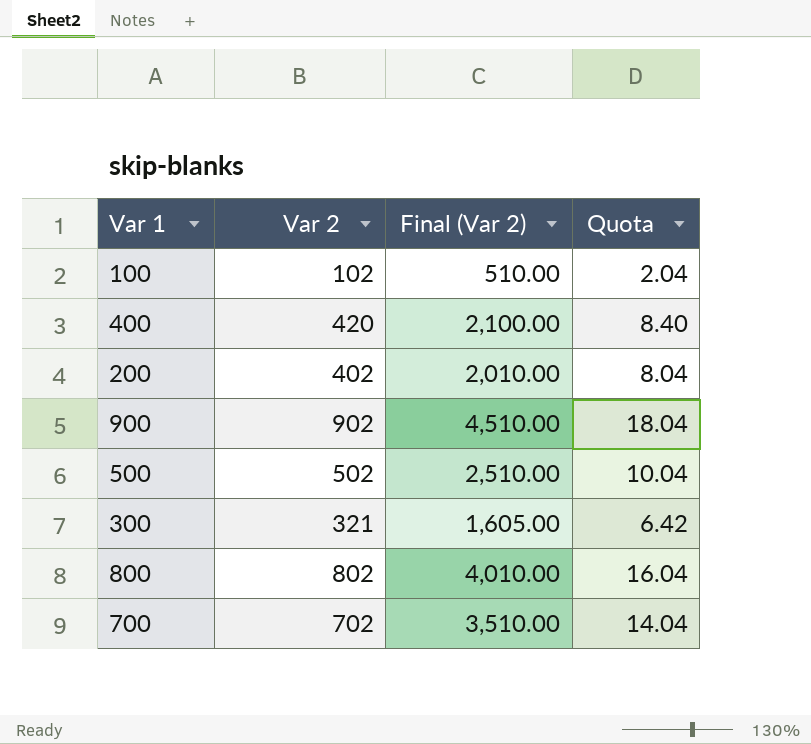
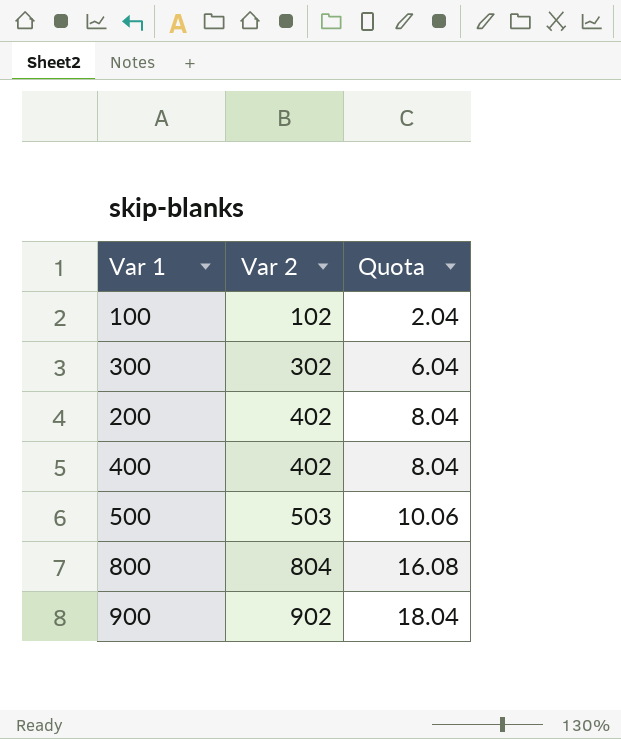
row order: none -> Var 2 ascending
column Final (Var 2) | formula: [Var 2] * 5 -> none
row 700: 702 | 3,510.00 | 14.04 -> none
300 | Var 2: 321 -> 302
300 | Quota: 6.42 -> 6.04
400 | Var 2: 420 -> 402
400 | Quota: 8.40 -> 8.04
500 | Var 2: 502 -> 503
500 | Quota: 10.04 -> 10.06
800 | Var 2: 802 -> 804
800 | Quota: 16.04 -> 16.08

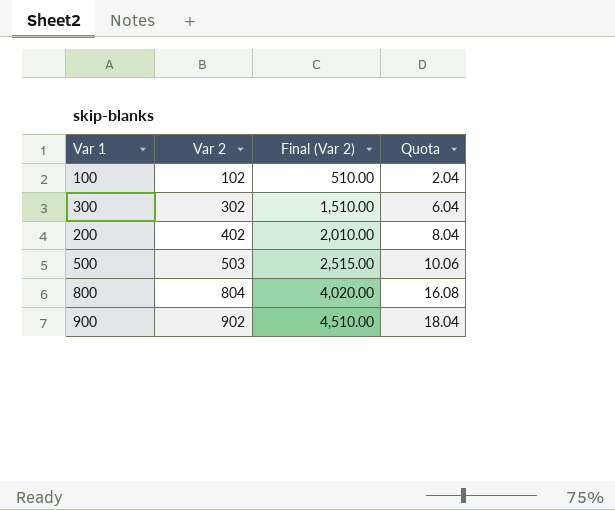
column Final (Var 2) | formula: none -> [Var 2] * 5
row 400: 402 | 8.04 -> none

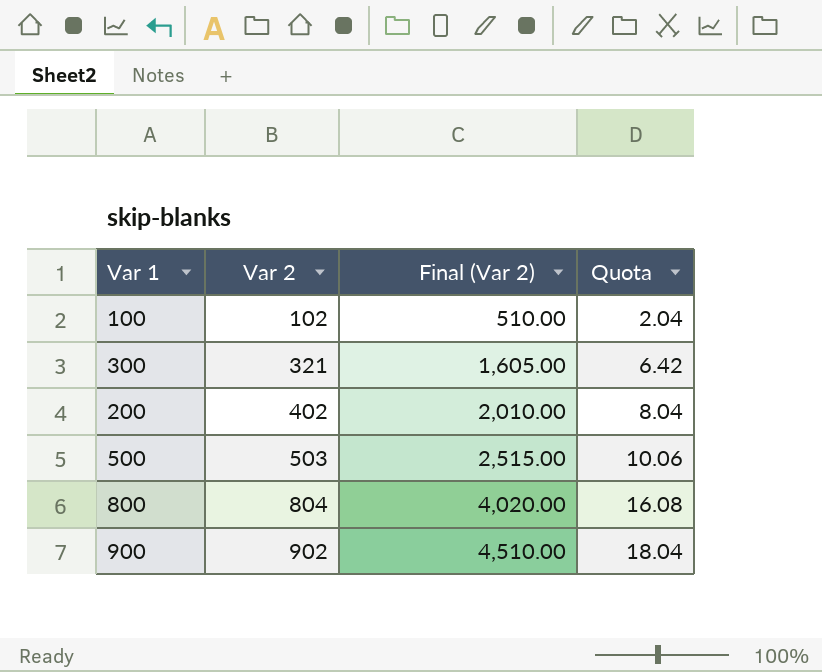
300 | Var 2: 302 -> 321
300 | Final (Var 2): 1,510.00 -> 1,605.00
300 | Quota: 6.04 -> 6.42

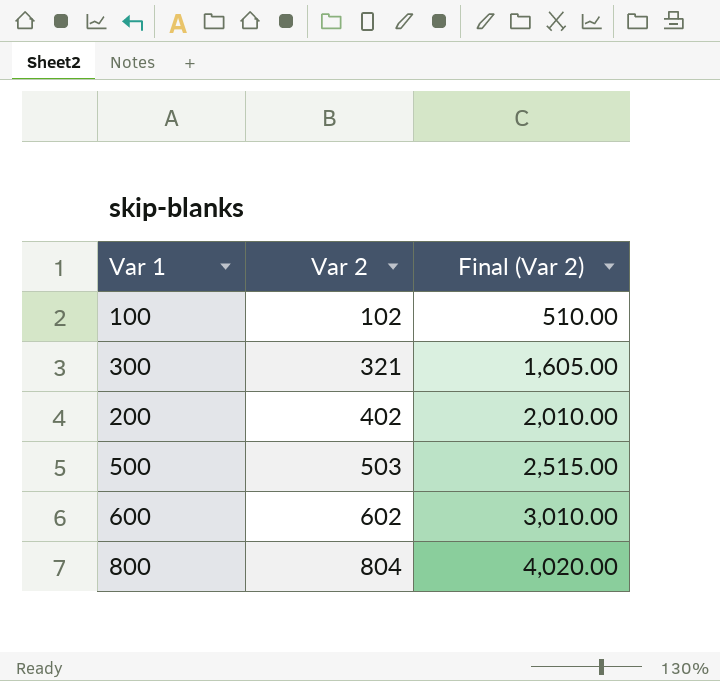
column Quota | formula: [Var 2] * 0.02 -> none
row 900: 902 | 4,510.00 | 18.04 -> none
row 600: none -> 602 | 3,010.00

